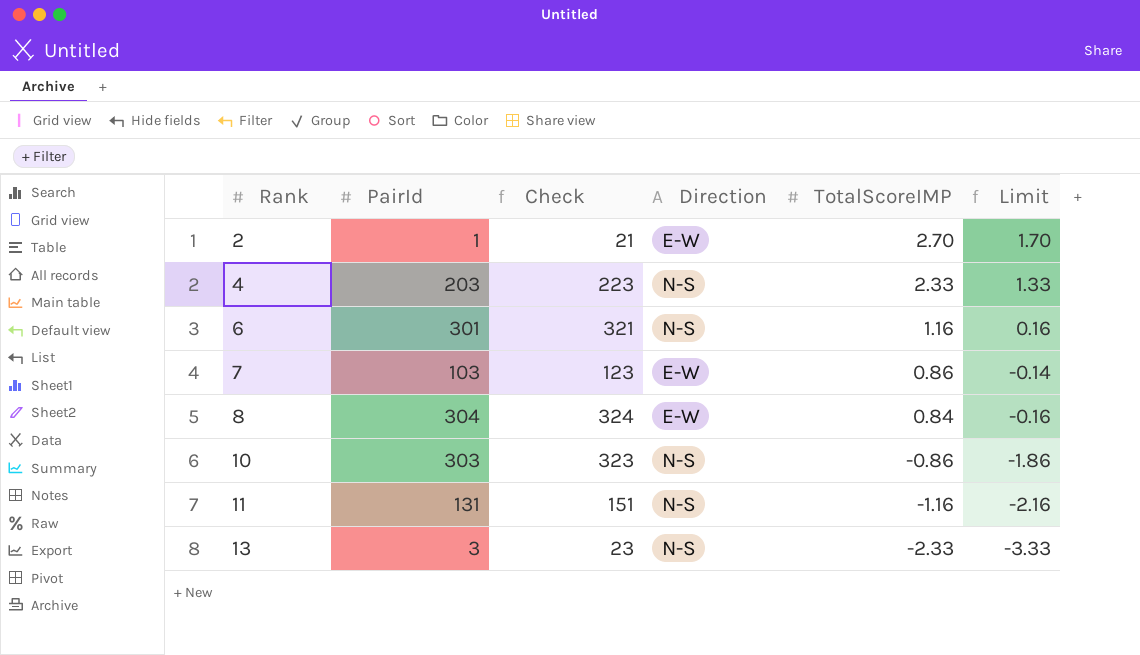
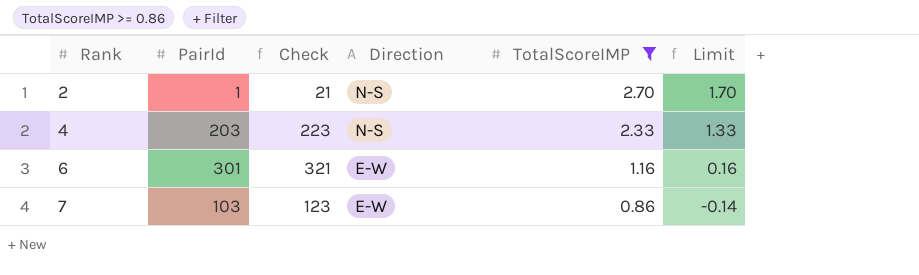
filter: none -> TotalScoreIMP >= 0.86
2 | Direction: E-W -> N-S
6 | Direction: N-S -> E-W

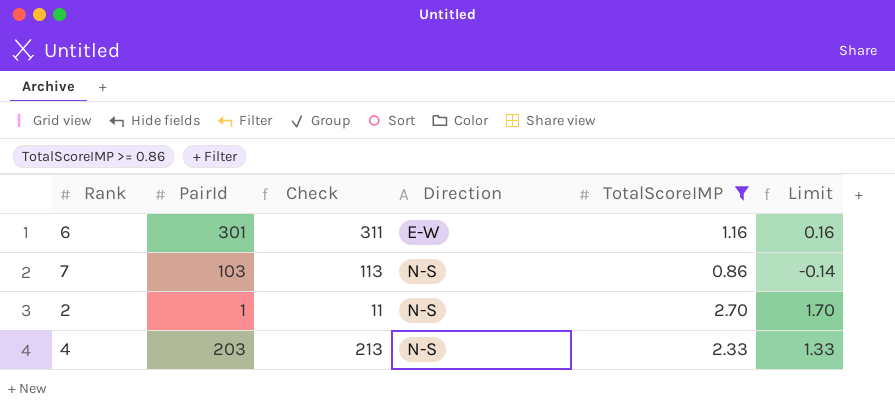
row order: Rank ascending -> Direction ascending
column Check | formula: [PairId] + 20 -> [PairId] + 10
7 | Direction: E-W -> N-S

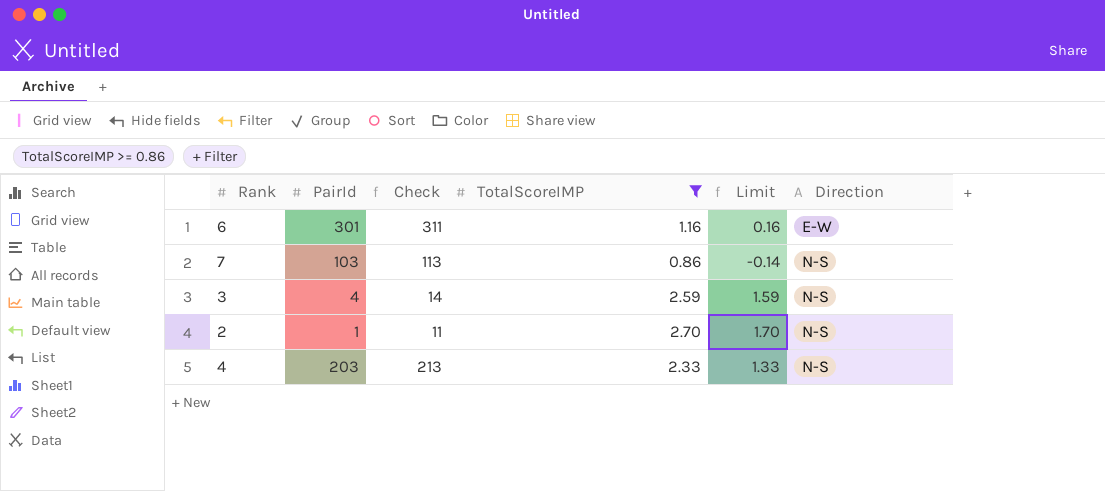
column Direction | position: 4 -> 6
row 3: none -> 4 | 14 | 2.59 | 1.59 | N-S

